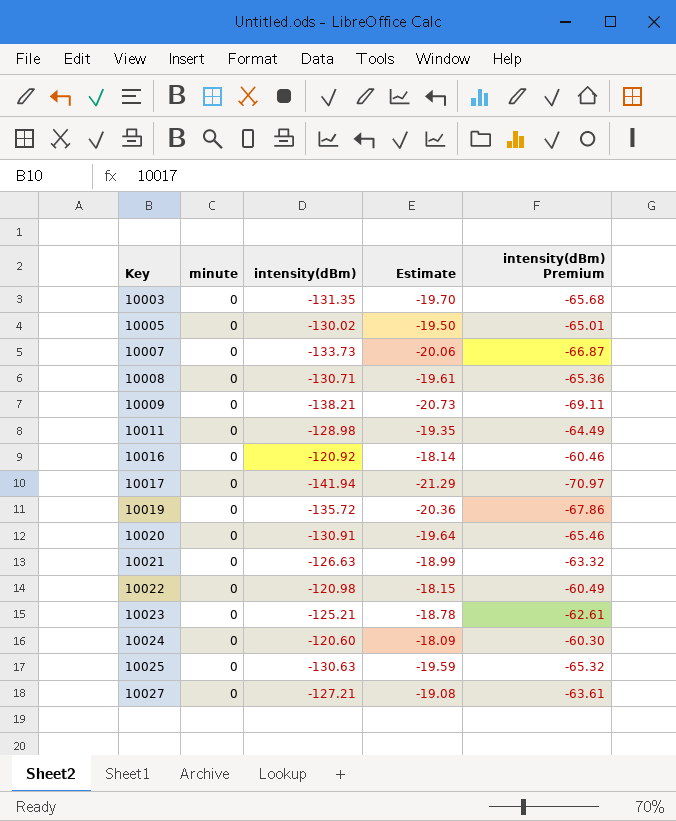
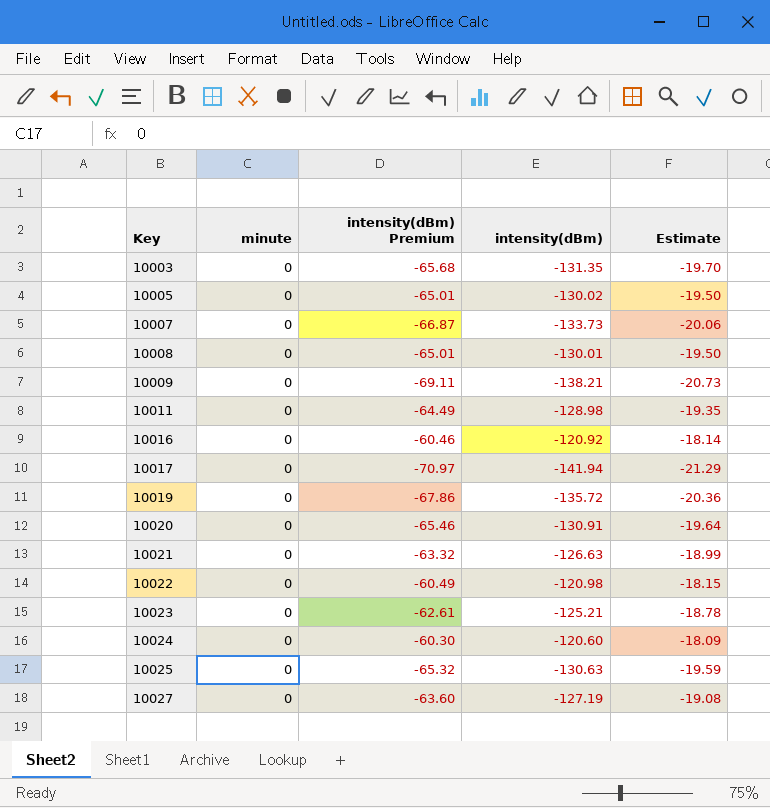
column intensity(dBm) Premium | position: 5 -> 3
10008 | intensity(dBm) Premium: -65.36 -> -65.01
10008 | intensity(dBm): -130.71 -> -130.01
10008 | Estimate: -19.61 -> -19.50
10027 | intensity(dBm) Premium: -63.61 -> -63.60
10027 | intensity(dBm): -127.21 -> -127.19

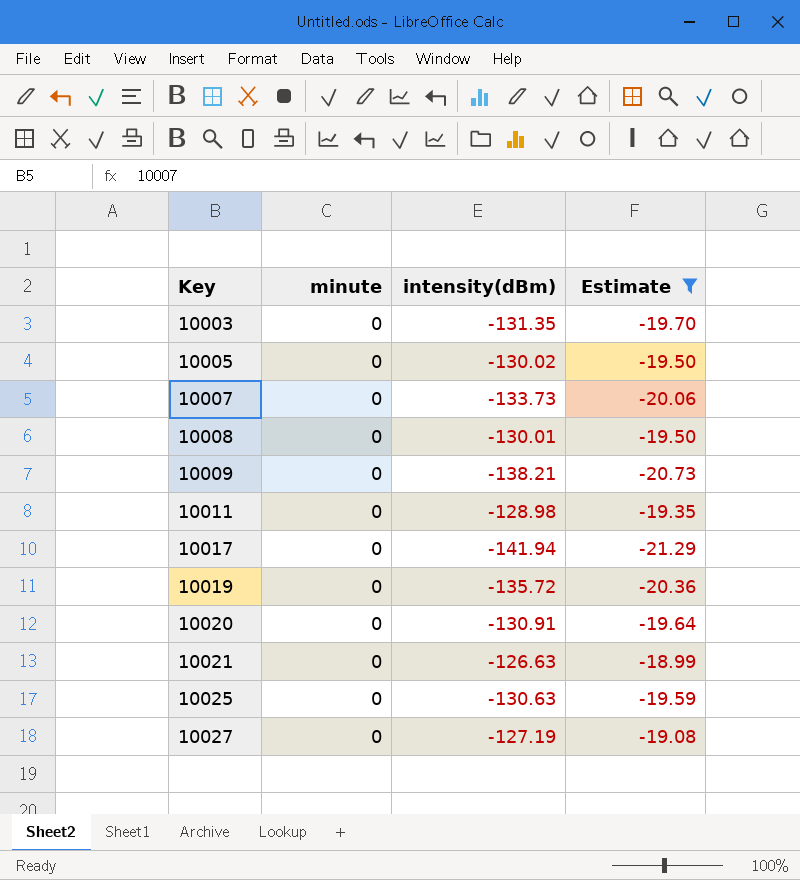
filter: none -> Estimate <= -18.99
column intensity(dBm) Premium | formula: [intensity(dBm)] * 0.5 -> none

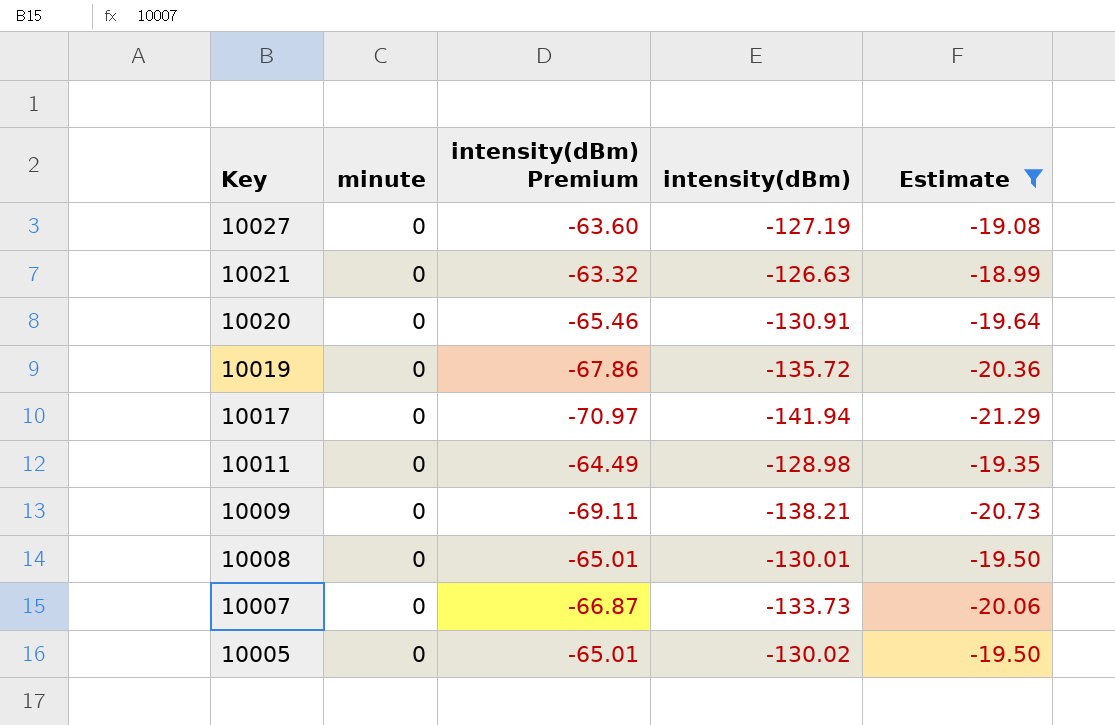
row order: Key ascending -> Key descending
column intensity(dBm) Premium | formula: none -> [intensity(dBm)] * 0.5
row 10003: 0 | -131.35 | -19.70 -> none
row 10025: 0 | -130.63 | -19.59 -> none

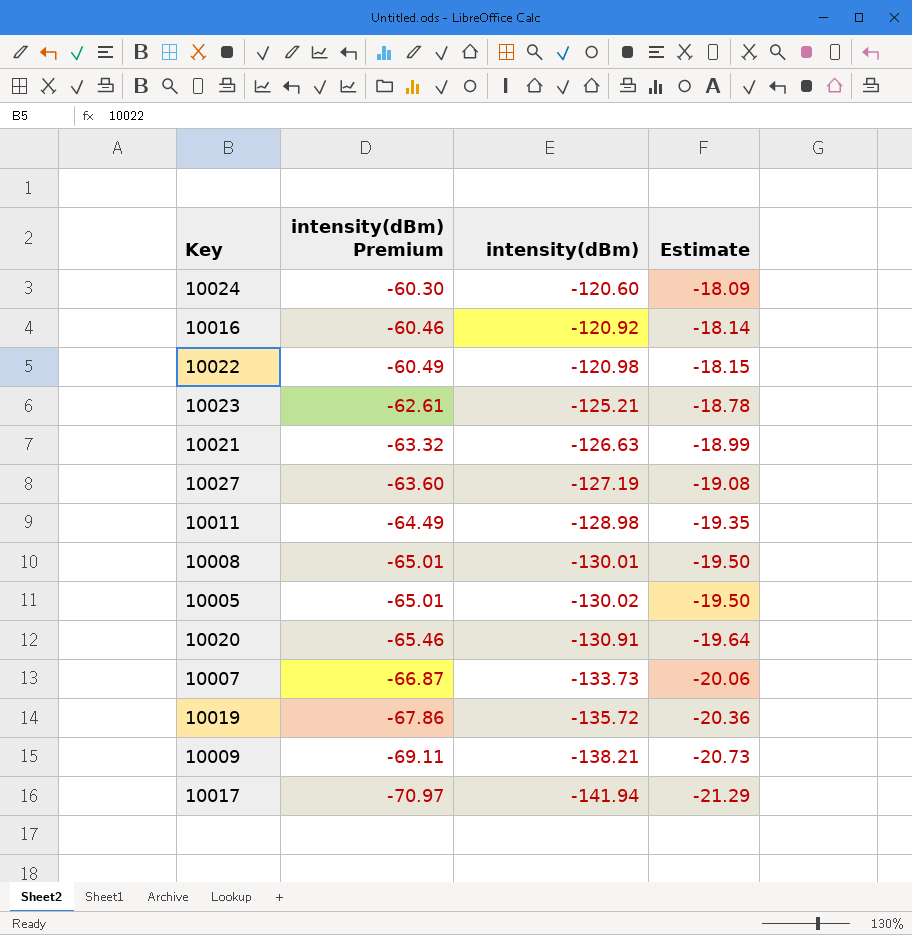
filter: Estimate <= -18.99 -> none
row order: Key descending -> intensity(dBm) Premium descending
column minute | position: 2 -> none

